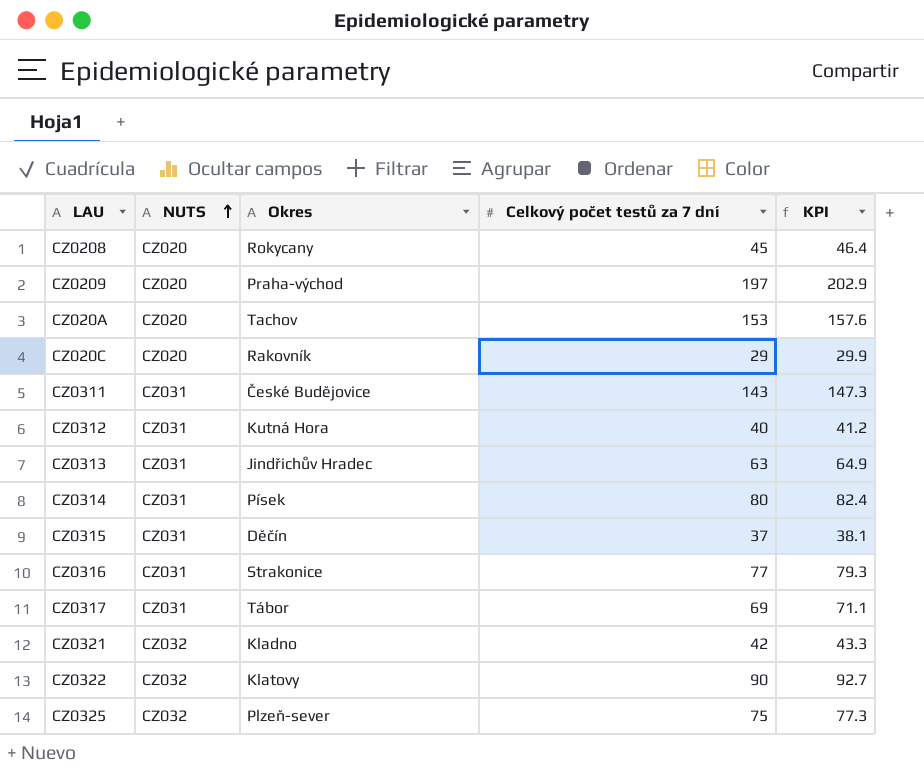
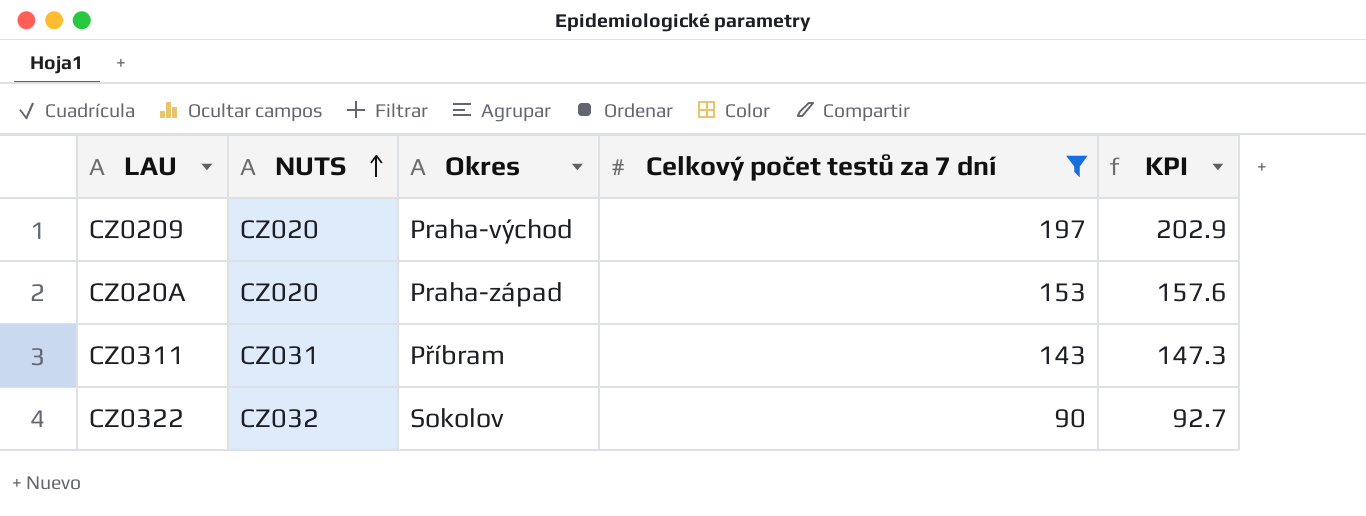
filter: none -> Celkový počet testů za 7 dní >= 90
CZ020A | Okres: Tachov -> Praha-západ
CZ0311 | Okres: České Budějovice -> Příbram
CZ0322 | Okres: Klatovy -> Sokolov

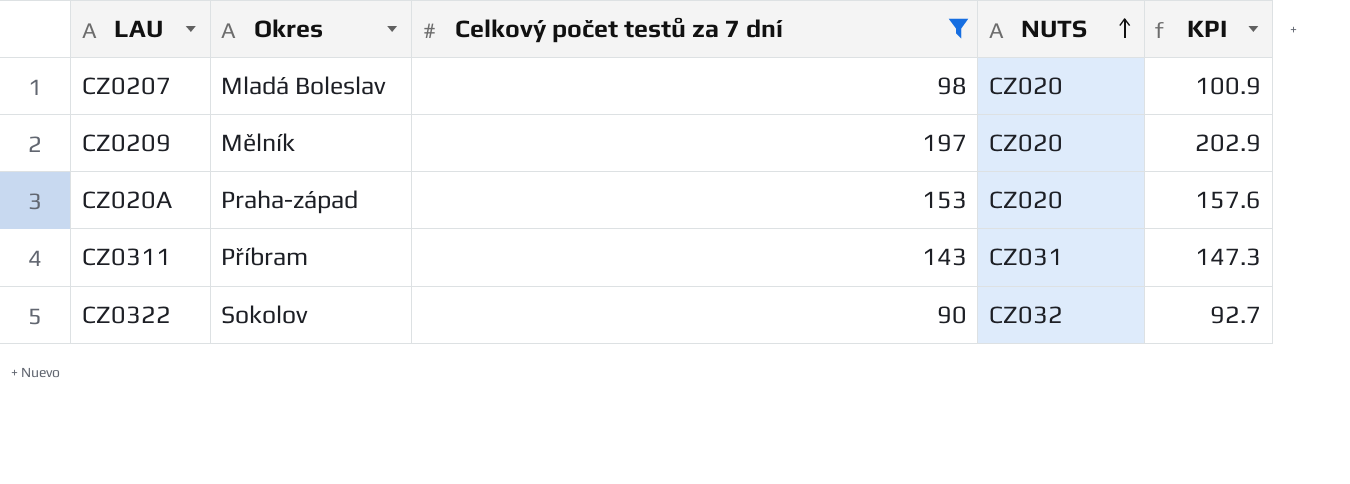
column NUTS | position: 2 -> 4
row CZ0207: none -> Mladá Boleslav | 98 | CZ020 | 100.9
CZ0209 | Okres: Praha-východ -> Mělník

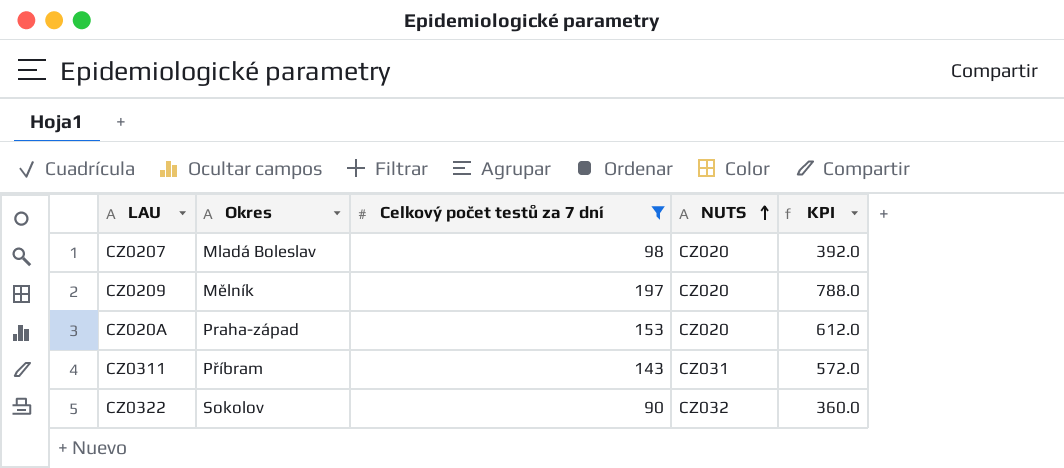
column KPI | formula: [Celkový počet testů za 7 dní] * 1.03 -> [Celkový počet testů za 7 dní] * 4

